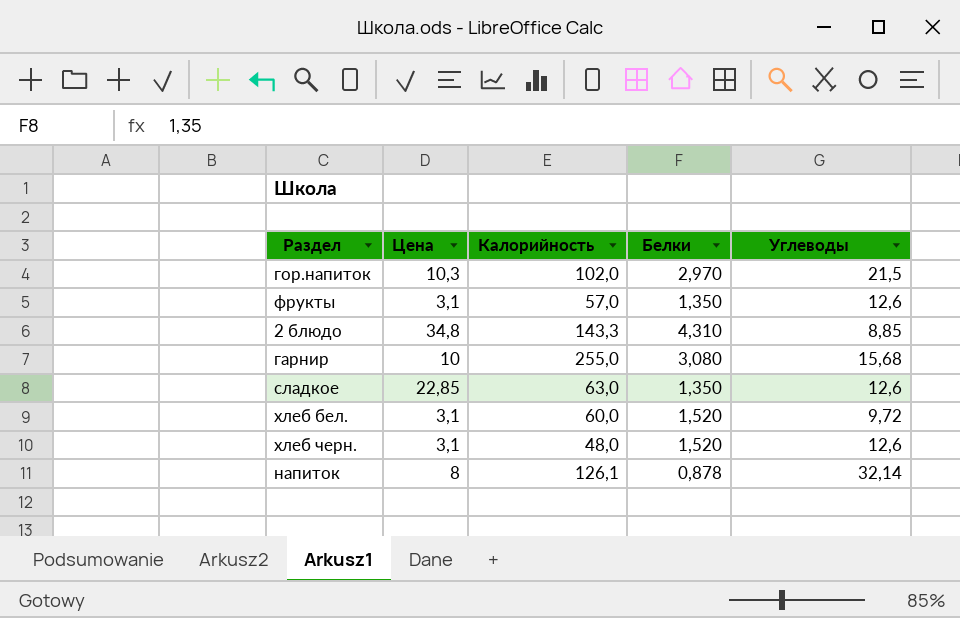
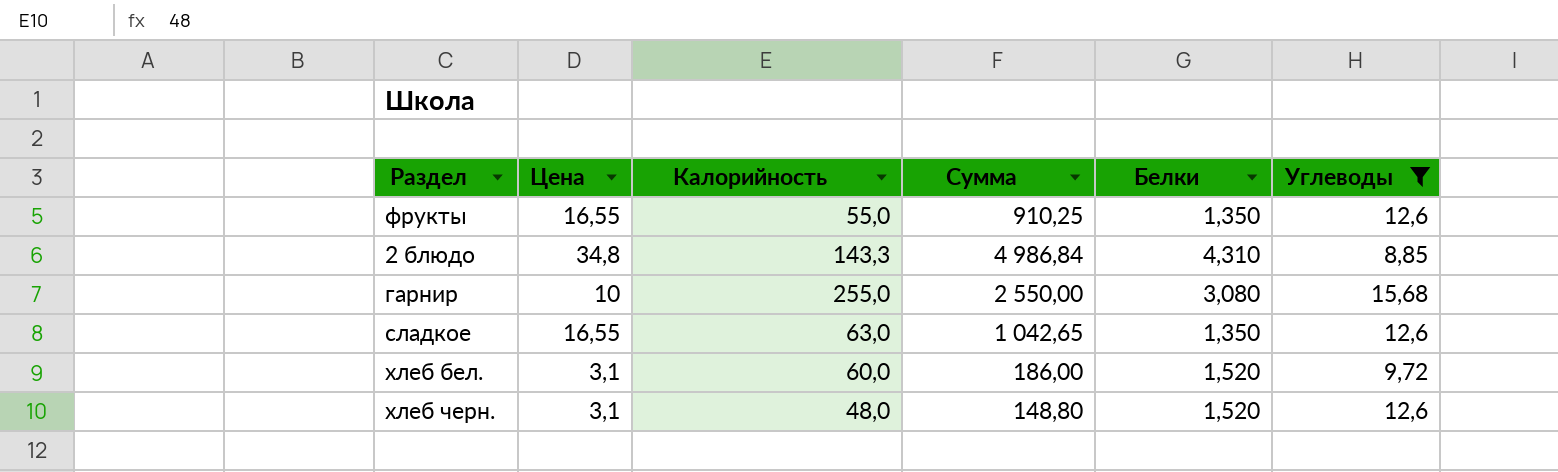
filter: none -> Углеводы <= 15,68
column Сумма | formula: none -> [Цена] * [Калорийность]
фрукты | Цена: 3,1 -> 16,55
фрукты | Калорийность: 57,0 -> 55,0
сладкое | Цена: 22,85 -> 16,55

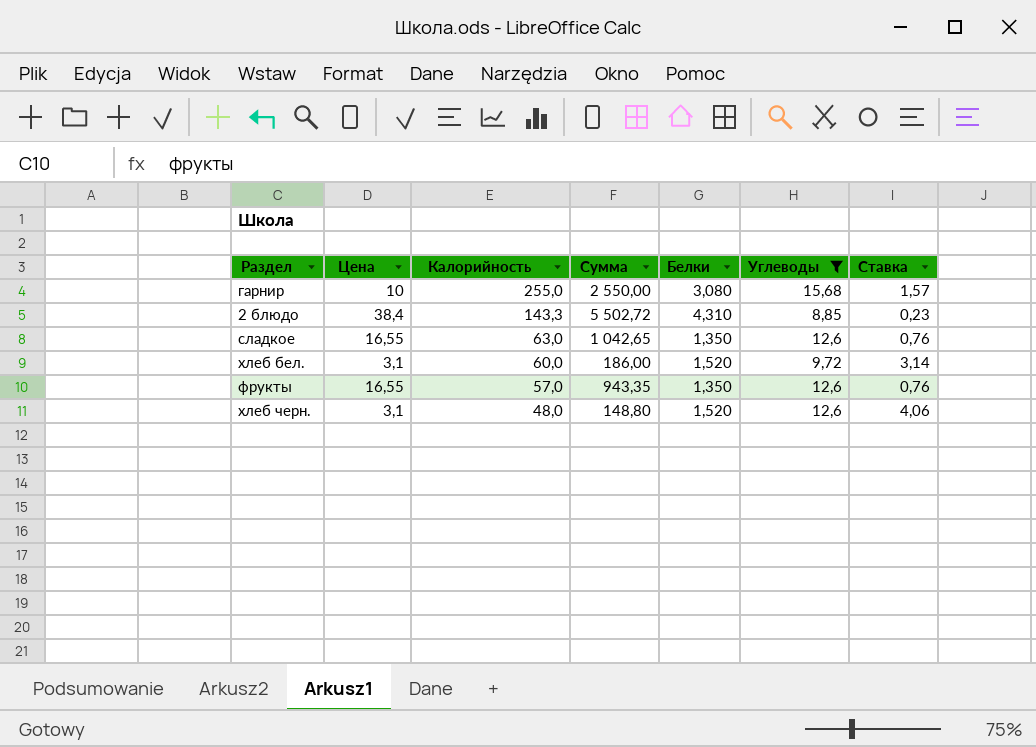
row order: none -> Калорийность descending
column Ставка | formula: none -> [Углеводы] / [Цена]
2 блюдо | Цена: 34,8 -> 38,4
2 блюдо | Сумма: 4 986,84 -> 5 502,72
фрукты | Калорийность: 55,0 -> 57,0
фрукты | Сумма: 910,25 -> 943,35

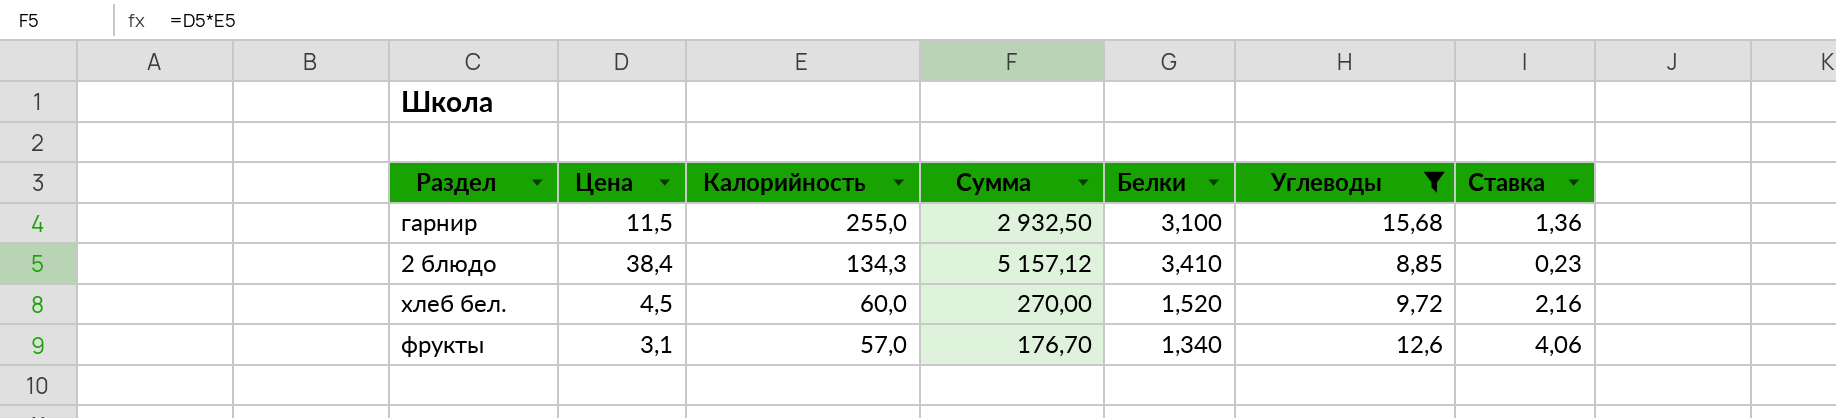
row сладкое: 16,55 | 63,0 | 1 042,65 | 1,350 | 12,6 | 0,76 -> none
row хлеб черн.: 3,1 | 48,0 | 148,80 | 1,520 | 12,6 | 4,06 -> none
гарнир | Цена: 10 -> 11,5
гарнир | Сумма: 2 550,00 -> 2 932,50
гарнир | Белки: 3,080 -> 3,100
гарнир | Ставка: 1,57 -> 1,36
2 блюдо | Калорийность: 143,3 -> 134,3
2 блюдо | Сумма: 5 502,72 -> 5 157,12
2 блюдо | Белки: 4,310 -> 3,410
хлеб бел. | Цена: 3,1 -> 4,5
хлеб бел. | Сумма: 186,00 -> 270,00
хлеб бел. | Ставка: 3,14 -> 2,16
фрукты | Цена: 16,55 -> 3,1
фрукты | Сумма: 943,35 -> 176,70
фрукты | Белки: 1,350 -> 1,340
фрукты | Ставка: 0,76 -> 4,06

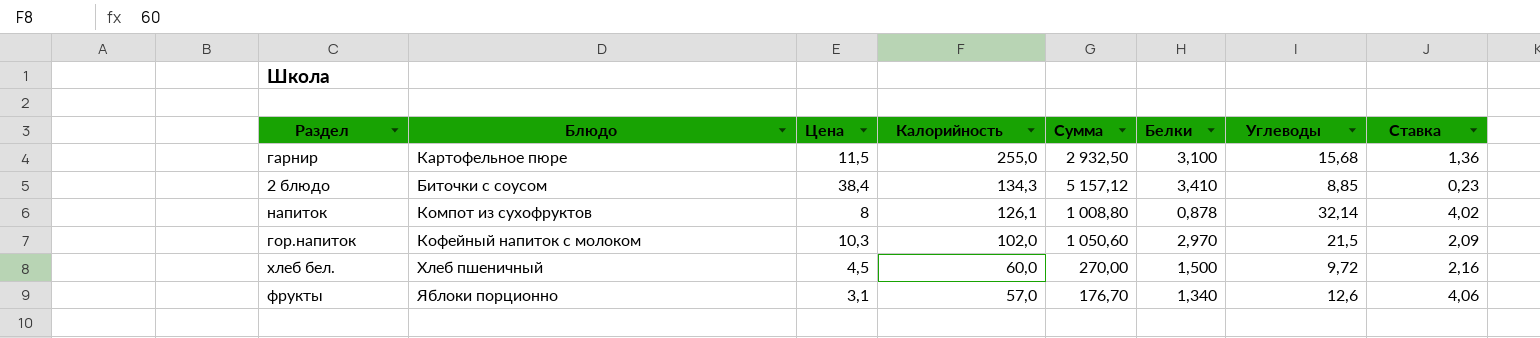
filter: Углеводы <= 15,68 -> none
column Блюдо | position: none -> 2
хлеб бел. | Белки: 1,520 -> 1,500

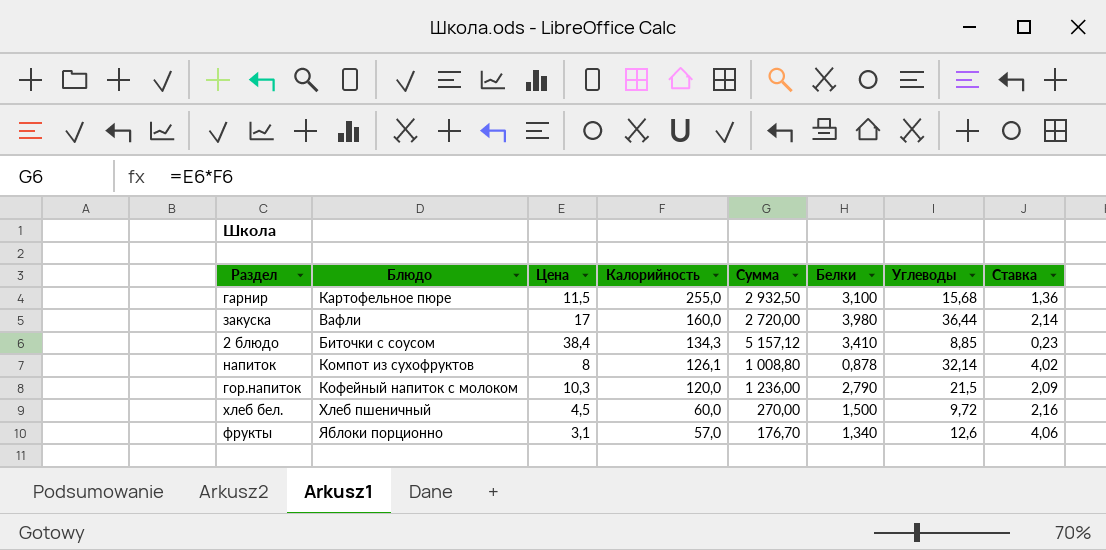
row закуска: none -> Вафли | 17 | 160,0 | 2 720,00 | 3,980 | 36,44 | 2,14
гор.напиток | Калорийность: 102,0 -> 120,0
гор.напиток | Сумма: 1 050,60 -> 1 236,00
гор.напиток | Белки: 2,970 -> 2,790

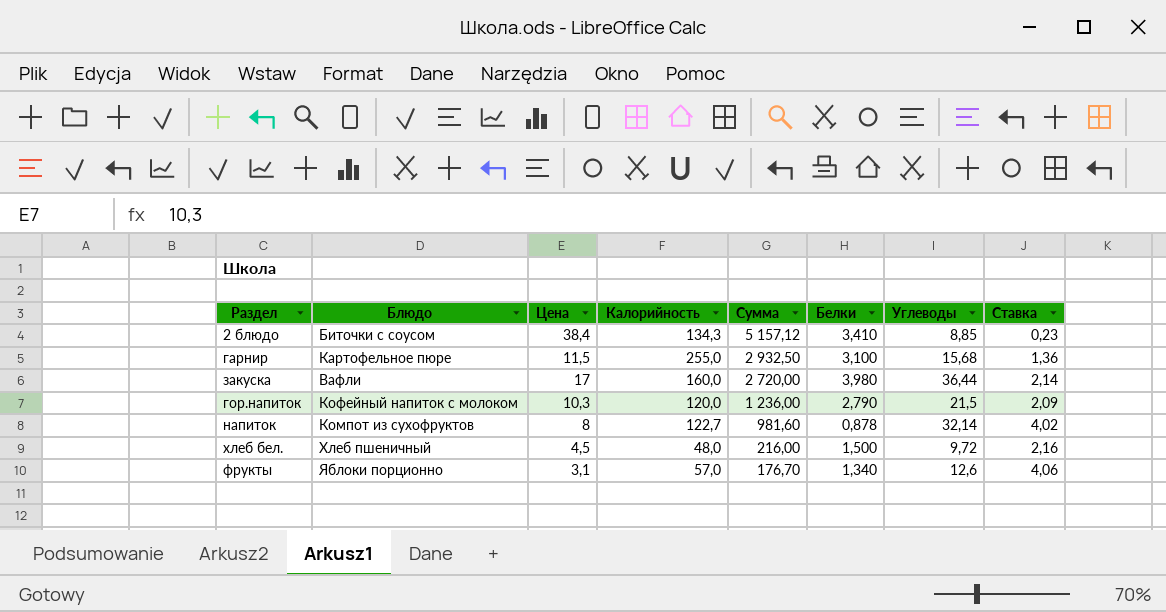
row order: Калорийность descending -> Сумма descending
напиток | Калорийность: 126,1 -> 122,7
напиток | Сумма: 1 008,80 -> 981,60
хлеб бел. | Калорийность: 60,0 -> 48,0
хлеб бел. | Сумма: 270,00 -> 216,00

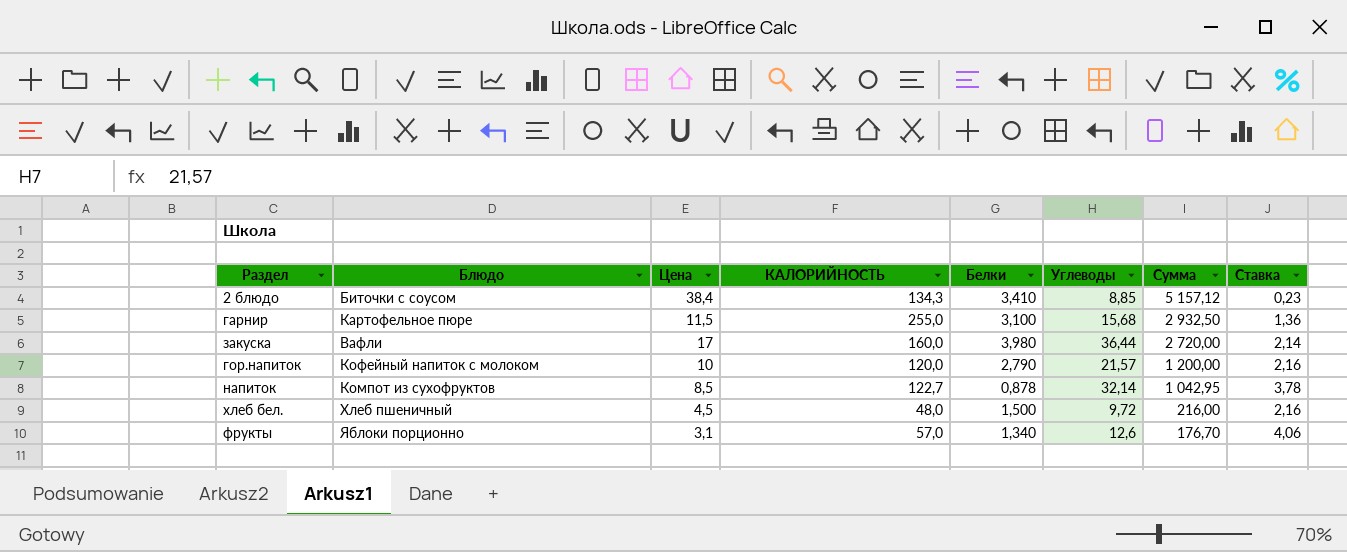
column name: Калорийность -> КАЛОРИЙНОСТЬ
column Сумма | position: 5 -> 7
гор.напиток | Цена: 10,3 -> 10
гор.напиток | Углеводы: 21,5 -> 21,57
гор.напиток | Сумма: 1 236,00 -> 1 200,00
гор.напиток | Ставка: 2,09 -> 2,16
напиток | Цена: 8 -> 8,5
напиток | Сумма: 981,60 -> 1 042,95
напиток | Ставка: 4,02 -> 3,78

